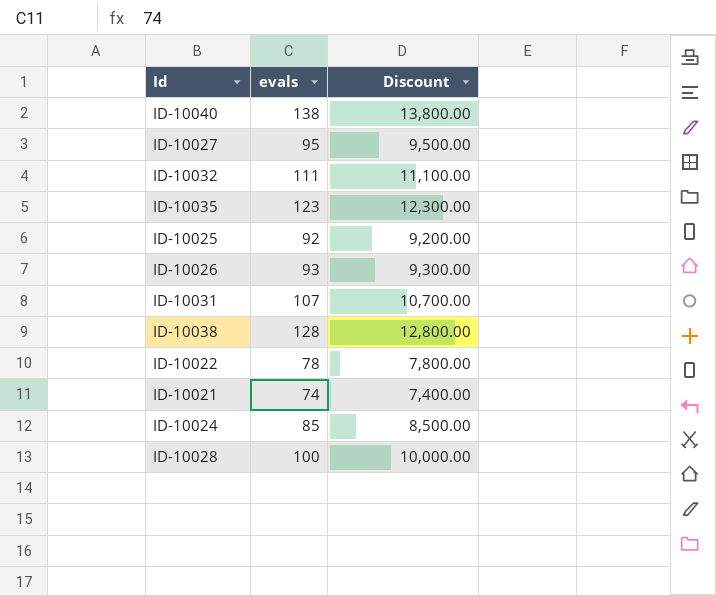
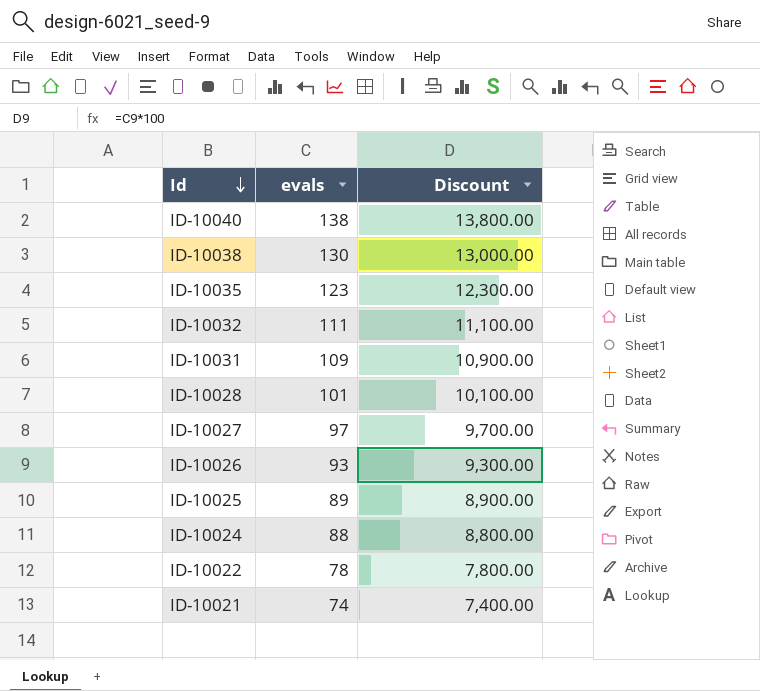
row order: none -> Id descending
ID-10038 | evals: 128 -> 130
ID-10038 | Discount: 12,800.00 -> 13,000.00
ID-10031 | evals: 107 -> 109
ID-10031 | Discount: 10,700.00 -> 10,900.00
ID-10028 | evals: 100 -> 101
ID-10028 | Discount: 10,000.00 -> 10,100.00
ID-10027 | evals: 95 -> 97
ID-10027 | Discount: 9,500.00 -> 9,700.00
ID-10025 | evals: 92 -> 89
ID-10025 | Discount: 9,200.00 -> 8,900.00
ID-10024 | evals: 85 -> 88
ID-10024 | Discount: 8,500.00 -> 8,800.00

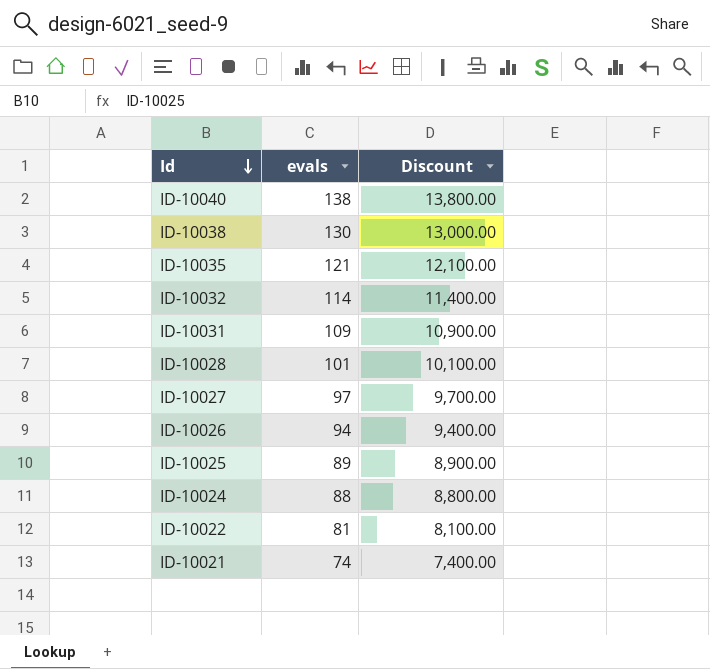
ID-10035 | evals: 123 -> 121
ID-10035 | Discount: 12,300.00 -> 12,100.00
ID-10032 | evals: 111 -> 114
ID-10032 | Discount: 11,100.00 -> 11,400.00
ID-10026 | evals: 93 -> 94
ID-10026 | Discount: 9,300.00 -> 9,400.00
ID-10022 | evals: 78 -> 81
ID-10022 | Discount: 7,800.00 -> 8,100.00

